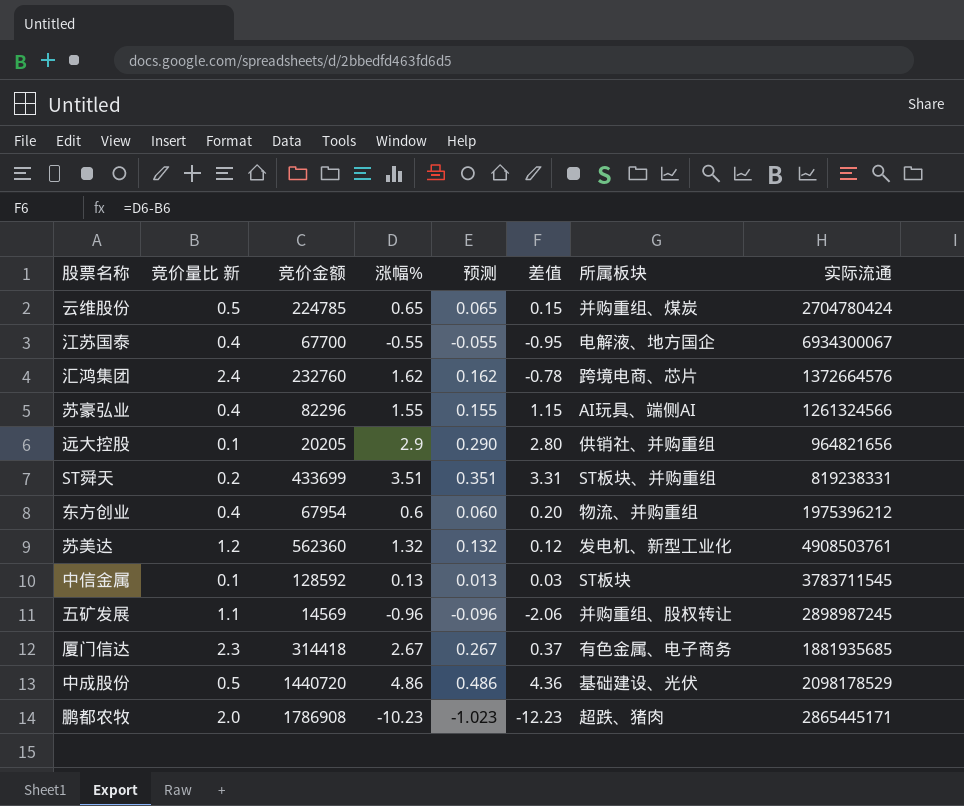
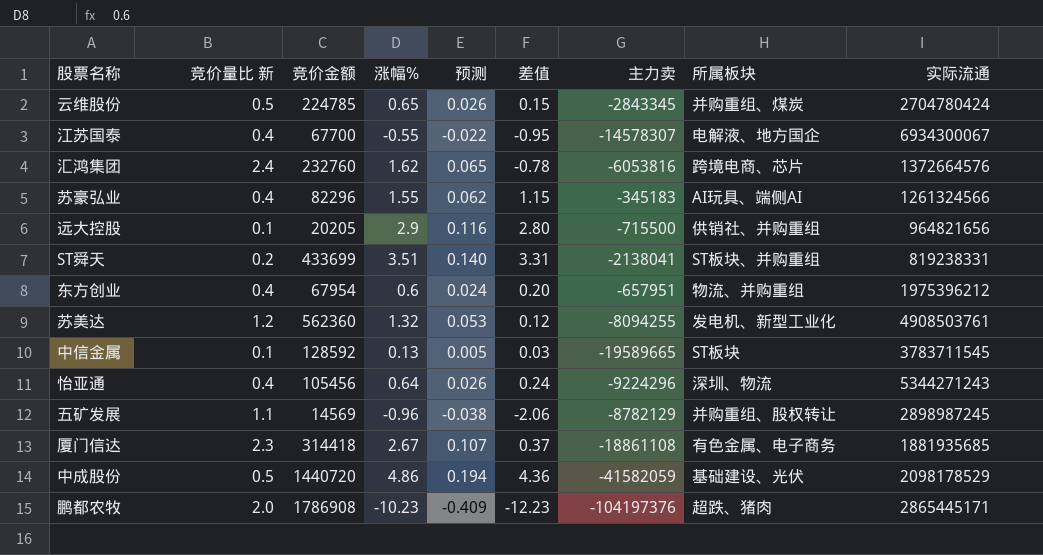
column 预测 | formula: [涨幅%] * 0.1 -> [涨幅%] * 0.04
column 主力卖 | position: none -> 7
row 怡亚通: none -> 0.4 | 105456 | 0.64 | 0.026 | 0.24 | -9224296 | 深圳、物流 | 5344271243

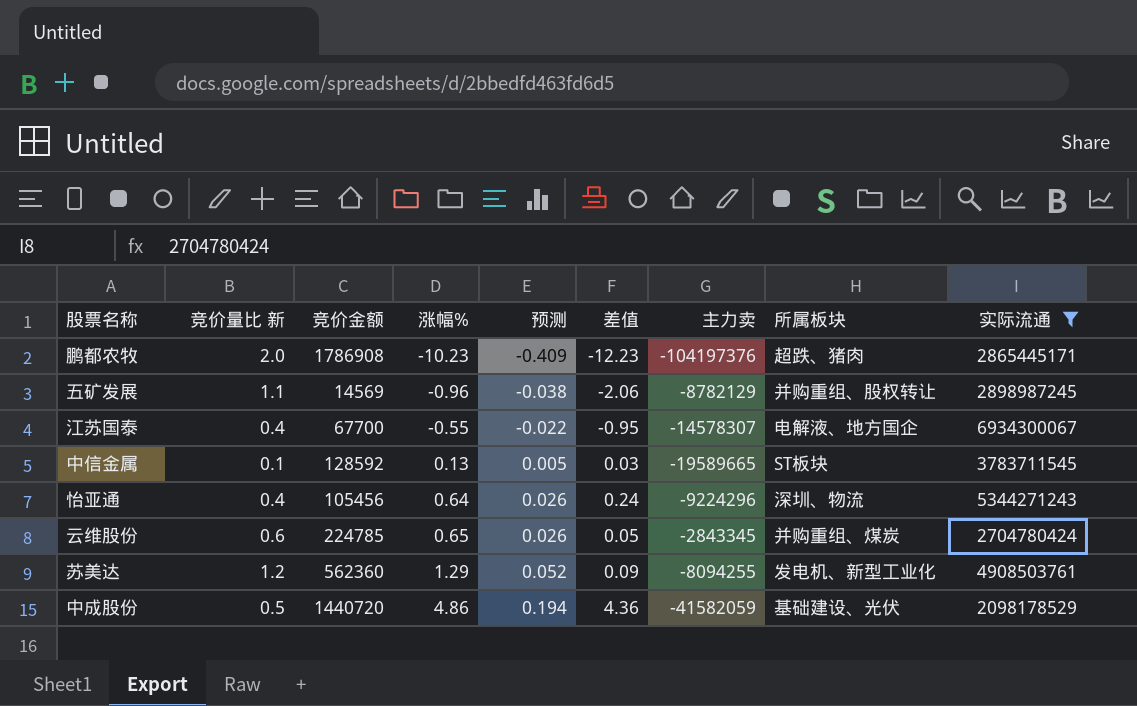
filter: none -> 实际流通 >= 2098178529
row order: none -> 涨幅% ascending
云维股份 | 竞价量比 新: 0.5 -> 0.6
云维股份 | 差值: 0.15 -> 0.05
苏美达 | 涨幅%: 1.32 -> 1.29
苏美达 | 预测: 0.053 -> 0.052
苏美达 | 差值: 0.12 -> 0.09

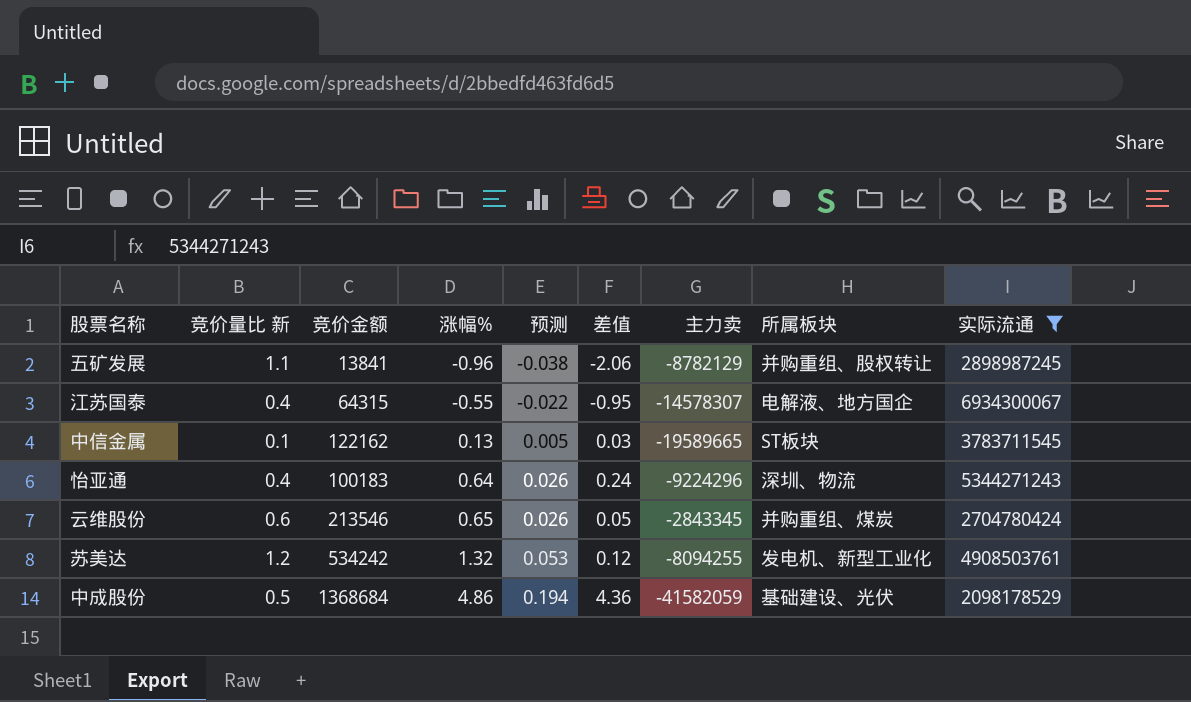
row 鹏都农牧: 2.0 | 1786908 | -10.23 | -0.409 | -12.23 | -104197376 | 超跌、猪肉 | 2865445171 -> none
五矿发展 | 竞价金额: 14569 -> 13841
江苏国泰 | 竞价金额: 67700 -> 64315
中信金属 | 竞价金额: 128592 -> 122162
怡亚通 | 竞价金额: 105456 -> 100183
云维股份 | 竞价金额: 224785 -> 213546
苏美达 | 竞价金额: 562360 -> 534242
苏美达 | 涨幅%: 1.29 -> 1.32
苏美达 | 预测: 0.052 -> 0.053
苏美达 | 差值: 0.09 -> 0.12
中成股份 | 竞价金额: 1440720 -> 1368684

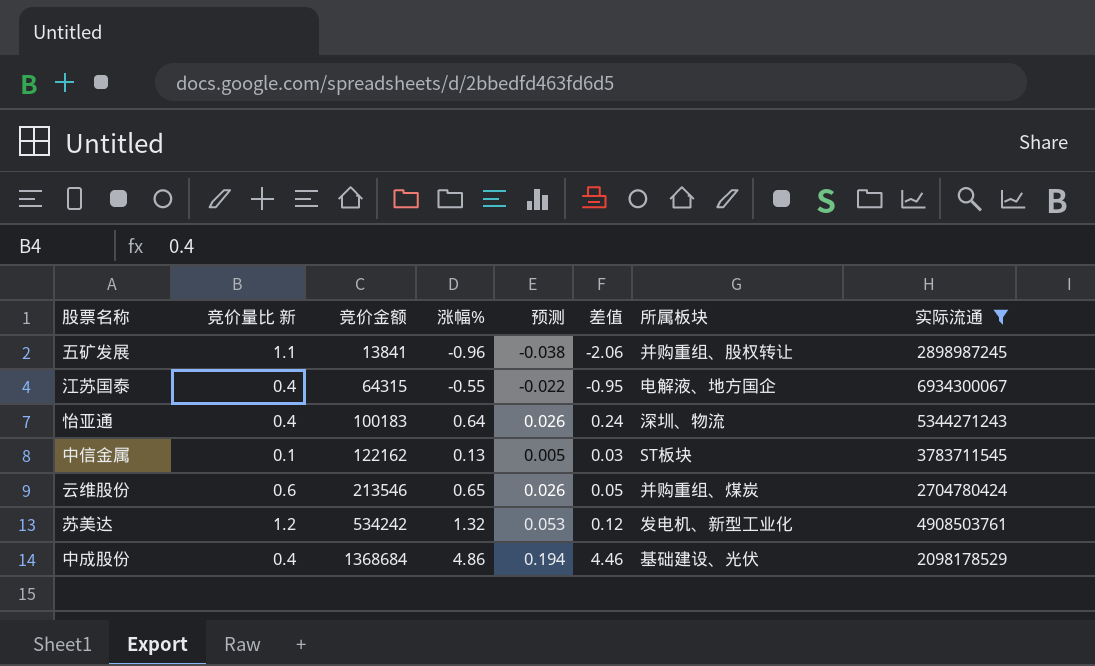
row order: 涨幅% ascending -> 竞价金额 ascending
column 主力卖 | position: 7 -> none
中成股份 | 竞价量比 新: 0.5 -> 0.4
中成股份 | 差值: 4.36 -> 4.46

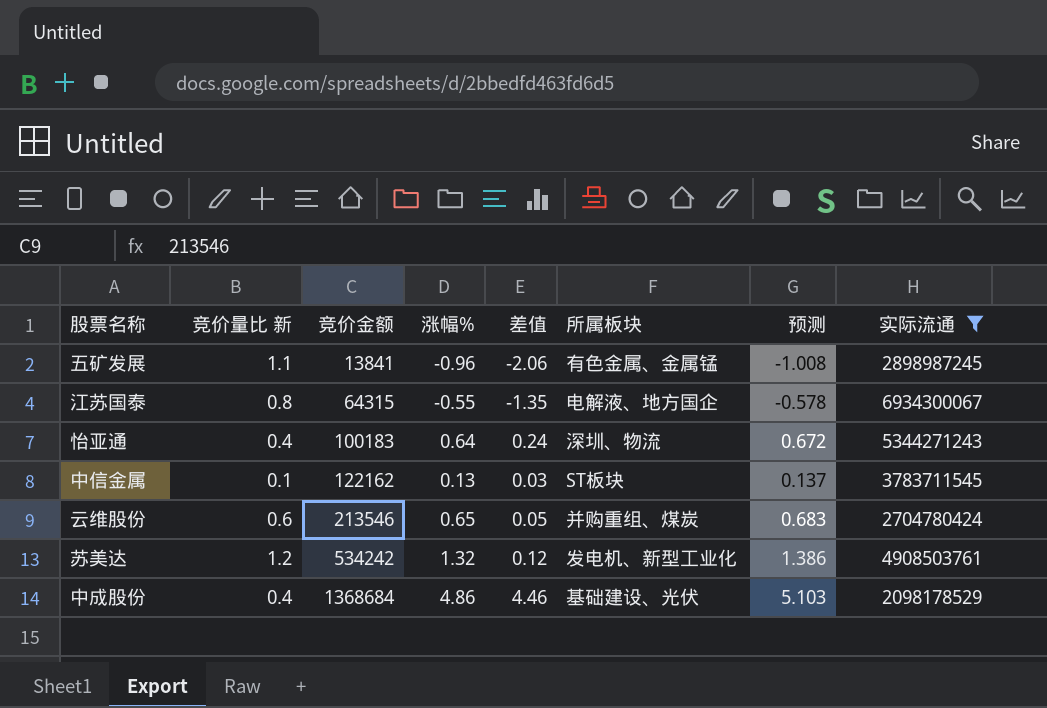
column 预测 | formula: [涨幅%] * 0.04 -> [涨幅%] * 1.05
column 预测 | position: 5 -> 7
五矿发展 | 所属板块: 并购重组、股权转让 -> 有色金属、金属锰
江苏国泰 | 竞价量比 新: 0.4 -> 0.8
江苏国泰 | 差值: -0.95 -> -1.35

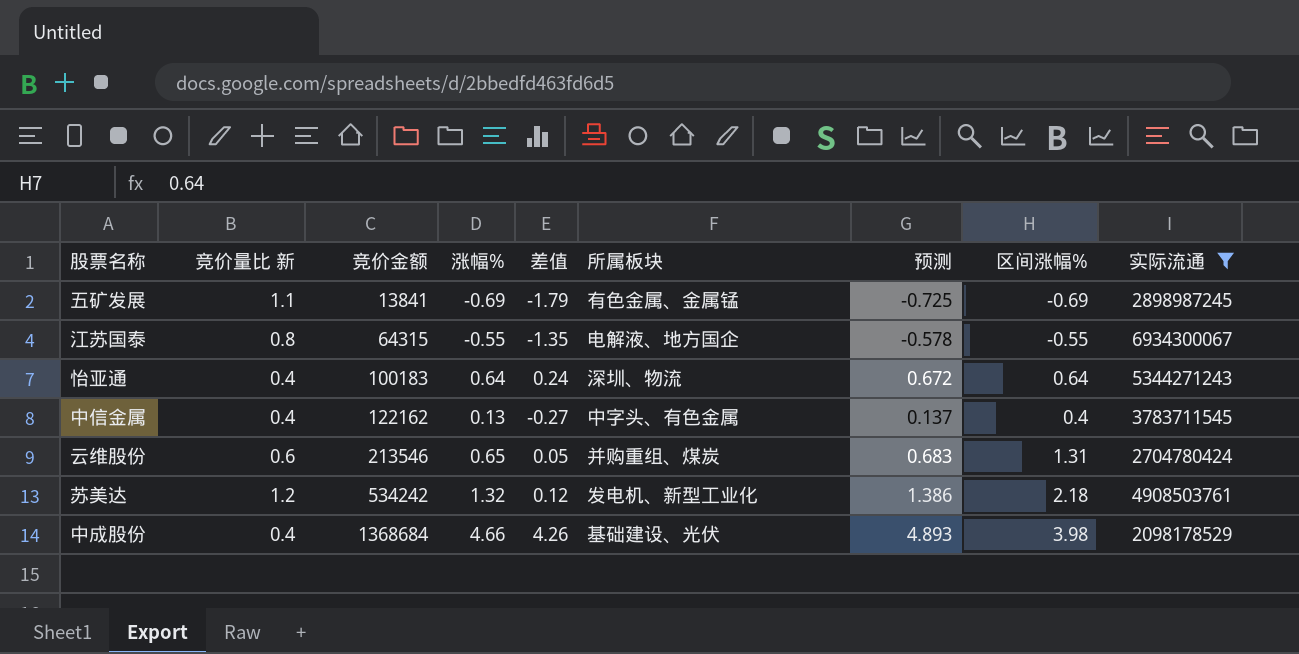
column 区间涨幅% | position: none -> 8
五矿发展 | 涨幅%: -0.96 -> -0.69
五矿发展 | 差值: -2.06 -> -1.79
五矿发展 | 预测: -1.008 -> -0.725
中信金属 | 竞价量比 新: 0.1 -> 0.4
中信金属 | 差值: 0.03 -> -0.27
中信金属 | 所属板块: ST板块 -> 中字头、有色金属
中成股份 | 涨幅%: 4.86 -> 4.66
中成股份 | 差值: 4.46 -> 4.26
中成股份 | 预测: 5.103 -> 4.893

